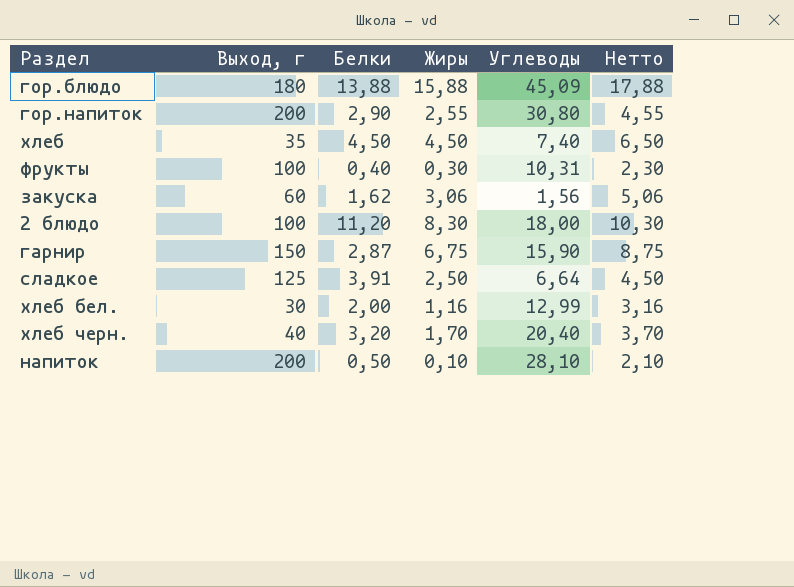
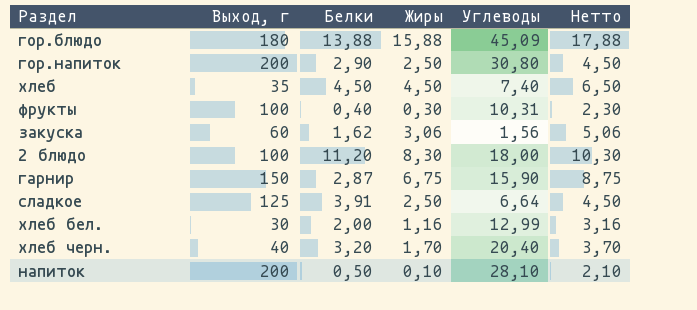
гор.напиток | Жиры: 2,55 -> 2,50
гор.напиток | Нетто: 4,55 -> 4,50

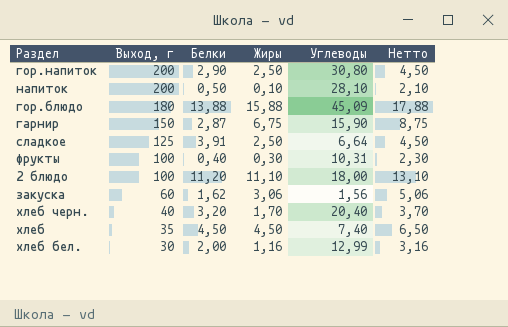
row order: none -> Выход, г descending
2 блюдо | Жиры: 8,30 -> 11,10
2 блюдо | Нетто: 10,30 -> 13,10

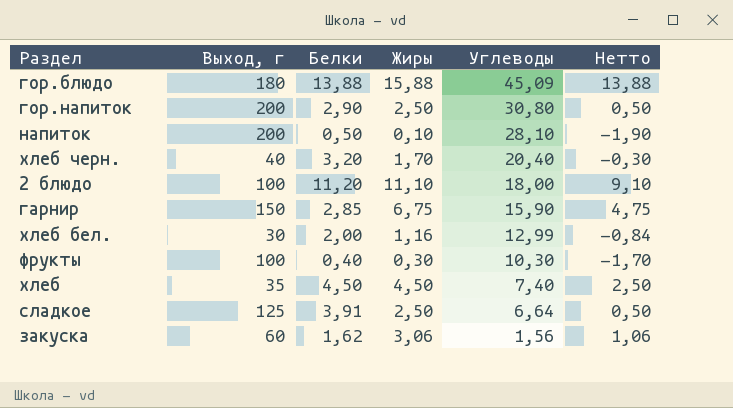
row order: Выход, г descending -> Углеводы descending
column Нетто | formula: [Жиры] + 2 -> [Жиры] - 2
гарнир | Белки: 2,87 -> 2,85
фрукты | Углеводы: 10,31 -> 10,30

